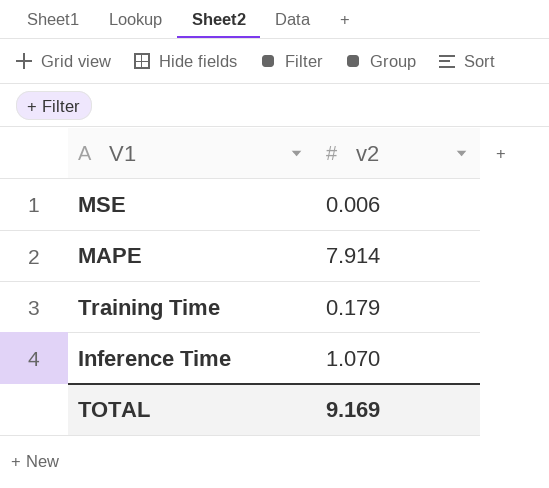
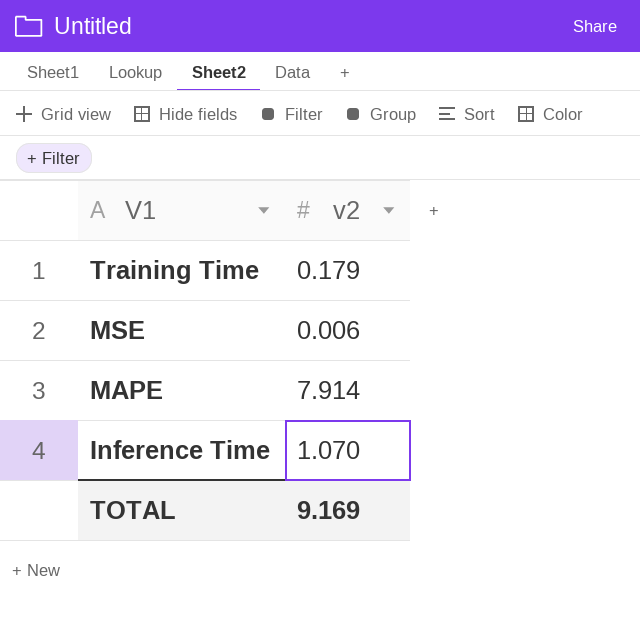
row order: none -> V1 descending

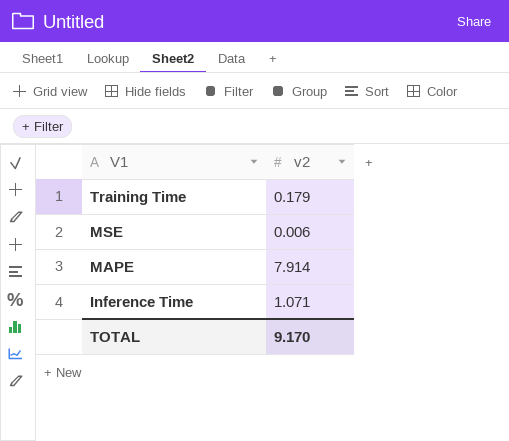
Inference Time | v2: 1.070 -> 1.071
TOTAL | v2: 9.169 -> 9.170

